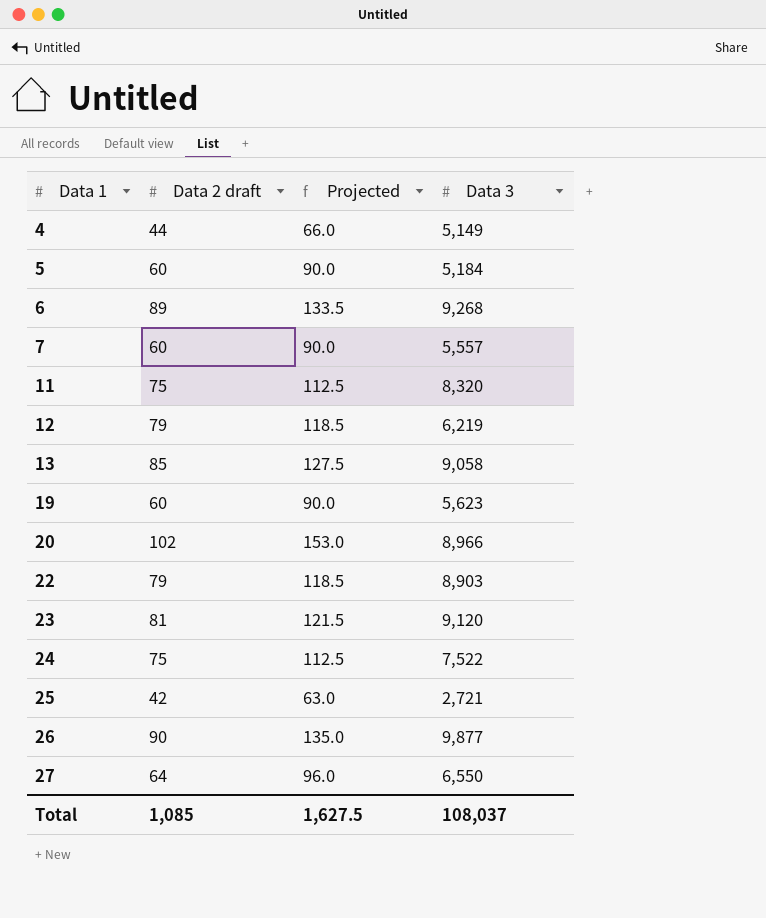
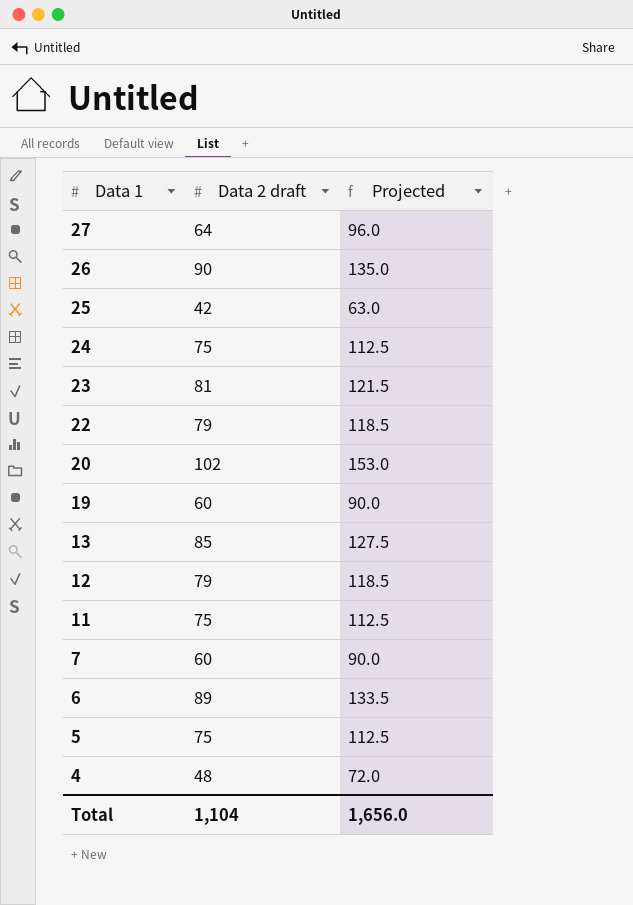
row order: Data 1 ascending -> Data 1 descending
column Data 3 | position: 4 -> none
5 | Data 2 draft: 60 -> 75
5 | Projected: 90.0 -> 112.5
4 | Data 2 draft: 44 -> 48
4 | Projected: 66.0 -> 72.0
Total | Data 2 draft: 1,085 -> 1,104
Total | Projected: 1,627.5 -> 1,656.0

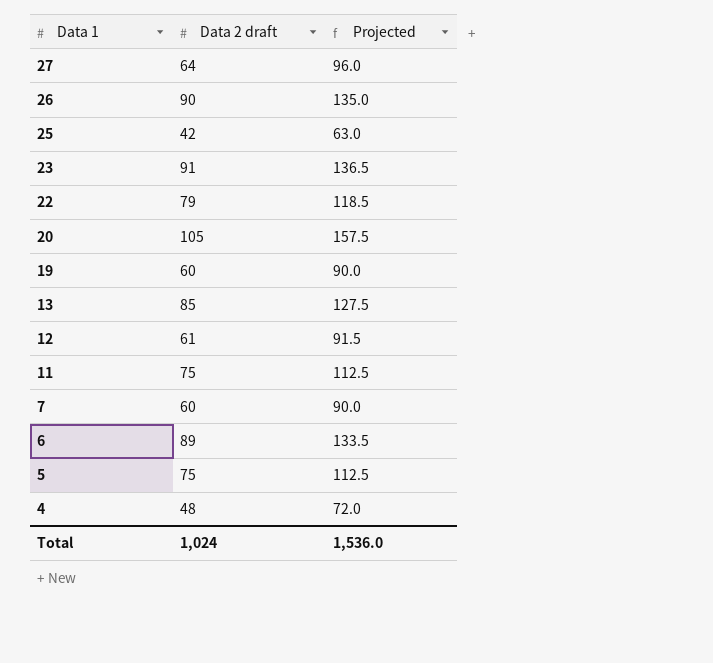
row 24: 75 | 112.5 -> none
23 | Data 2 draft: 81 -> 91
23 | Projected: 121.5 -> 136.5
20 | Data 2 draft: 102 -> 105
20 | Projected: 153.0 -> 157.5
12 | Data 2 draft: 79 -> 61
12 | Projected: 118.5 -> 91.5
Total | Data 2 draft: 1,104 -> 1,024
Total | Projected: 1,656.0 -> 1,536.0

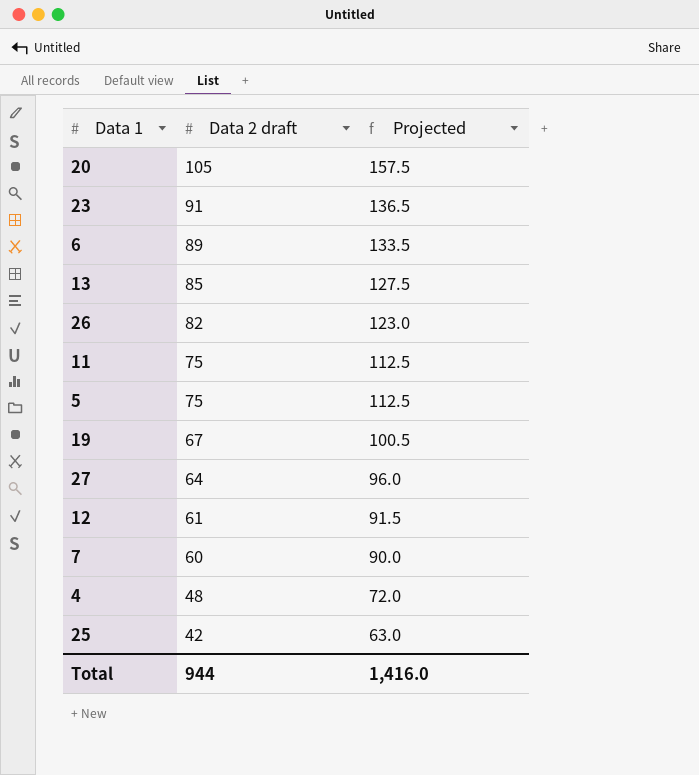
row order: Data 1 descending -> Data 2 draft descending
row 22: 79 | 118.5 -> none
26 | Data 2 draft: 90 -> 82
26 | Projected: 135.0 -> 123.0
19 | Data 2 draft: 60 -> 67
19 | Projected: 90.0 -> 100.5
Total | Data 2 draft: 1,024 -> 944
Total | Projected: 1,536.0 -> 1,416.0

